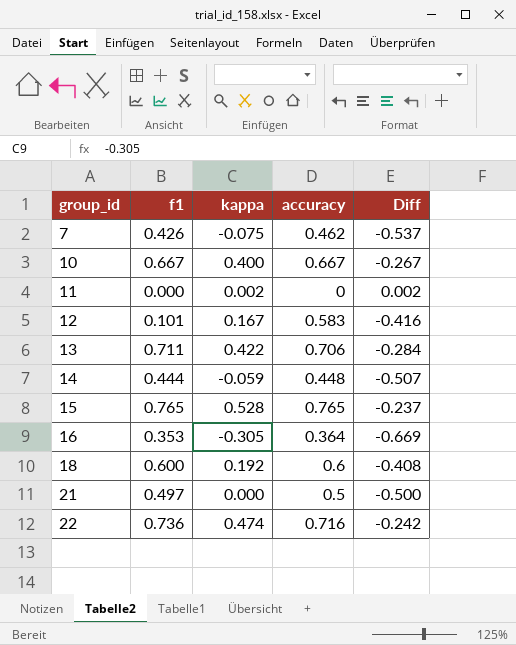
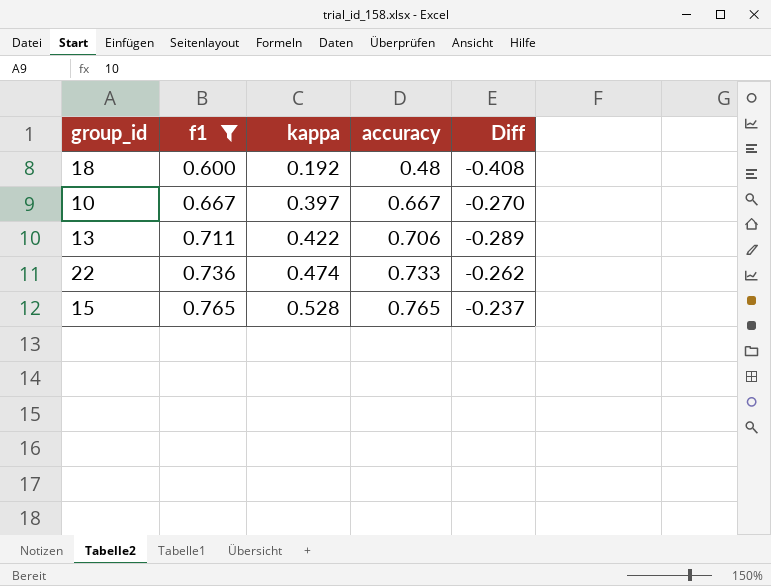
filter: none -> f1 >= 0.600
row order: group_id ascending -> f1 ascending
column Diff | formula: [kappa] - [accuracy] -> [kappa] - [f1]
18 | accuracy: 0.6 -> 0.48
10 | kappa: 0.400 -> 0.397
22 | accuracy: 0.716 -> 0.733

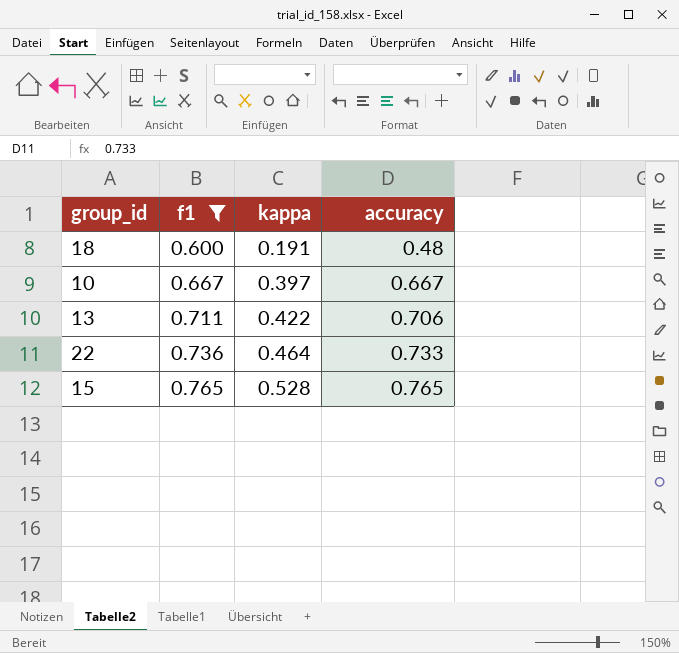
column Diff | formula: [kappa] - [f1] -> none
18 | kappa: 0.192 -> 0.191
22 | kappa: 0.474 -> 0.464

